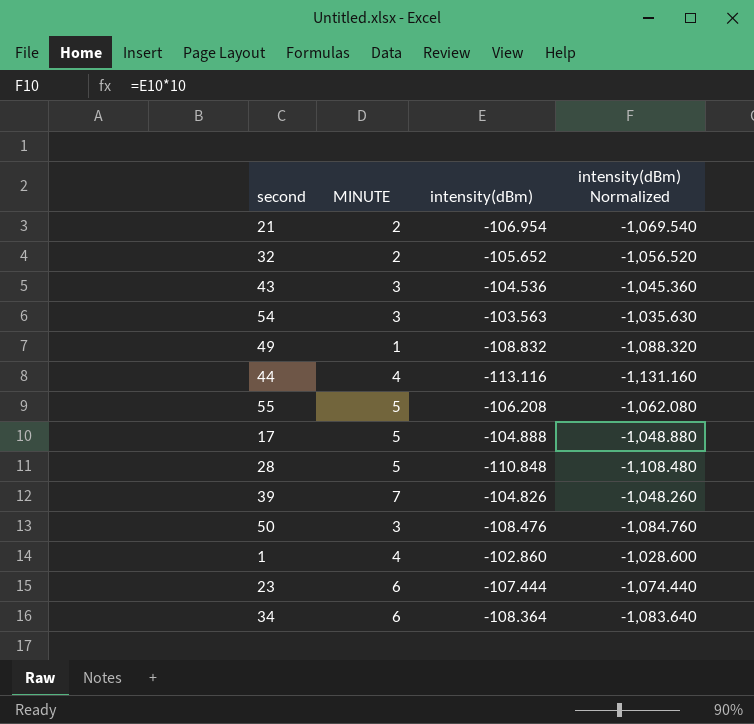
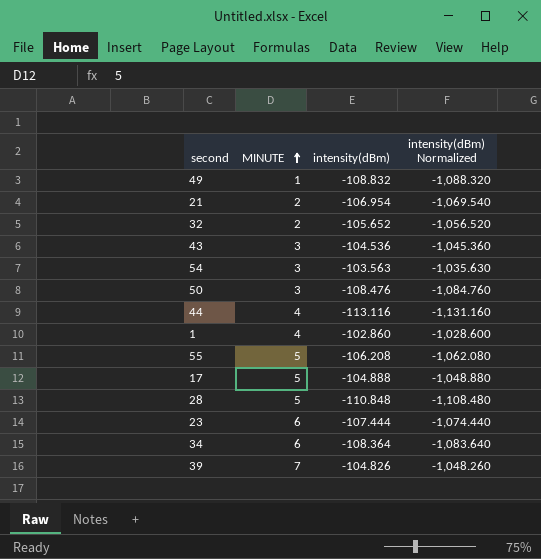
row order: none -> MINUTE ascending

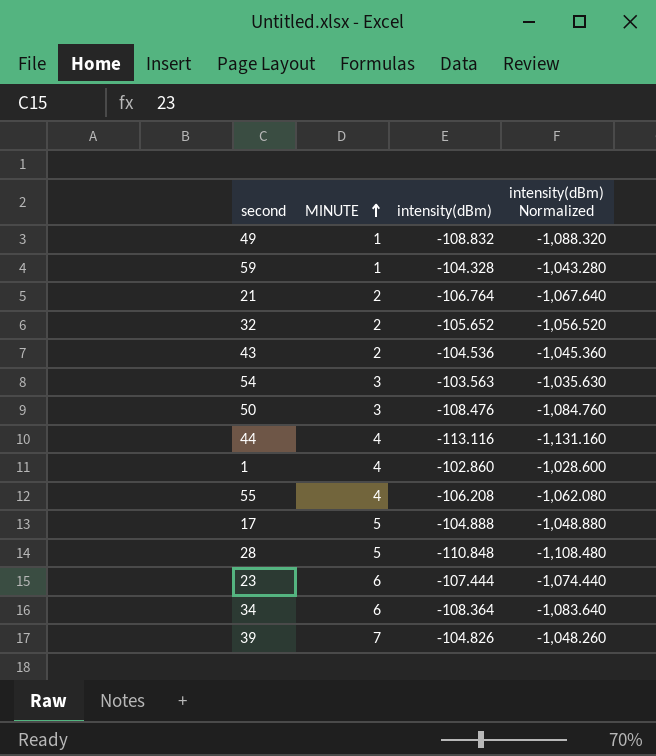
row 59: none -> 1 | -104.328 | -1,043.280
21 | intensity(dBm): -106.954 -> -106.764
21 | intensity(dBm) Normalized: -1,069.540 -> -1,067.640
43 | MINUTE: 3 -> 2
55 | MINUTE: 5 -> 4

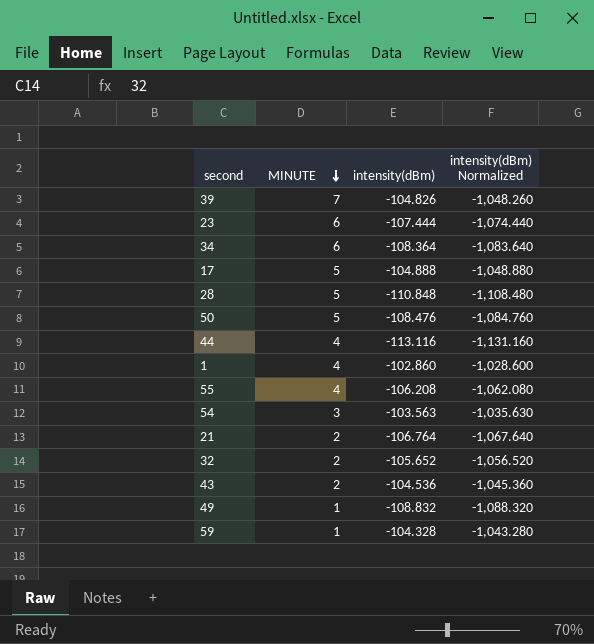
row order: MINUTE ascending -> MINUTE descending
50 | MINUTE: 3 -> 5

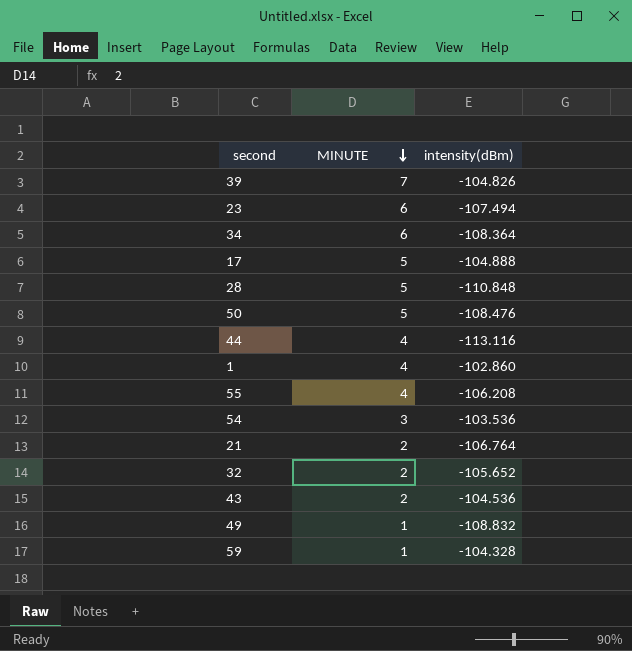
column intensity(dBm) Normalized | formula: [intensity(dBm)] * 10 -> none
23 | intensity(dBm): -107.444 -> -107.494
54 | intensity(dBm): -103.563 -> -103.536

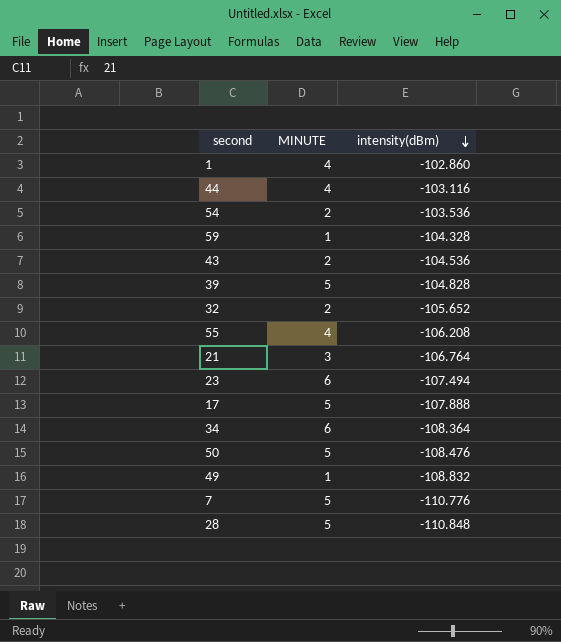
row order: MINUTE descending -> intensity(dBm) descending
44 | intensity(dBm): -113.116 -> -103.116
54 | MINUTE: 3 -> 2
39 | MINUTE: 7 -> 5
39 | intensity(dBm): -104.826 -> -104.828
21 | MINUTE: 2 -> 3
17 | intensity(dBm): -104.888 -> -107.888
row 7: none -> 5 | -110.776

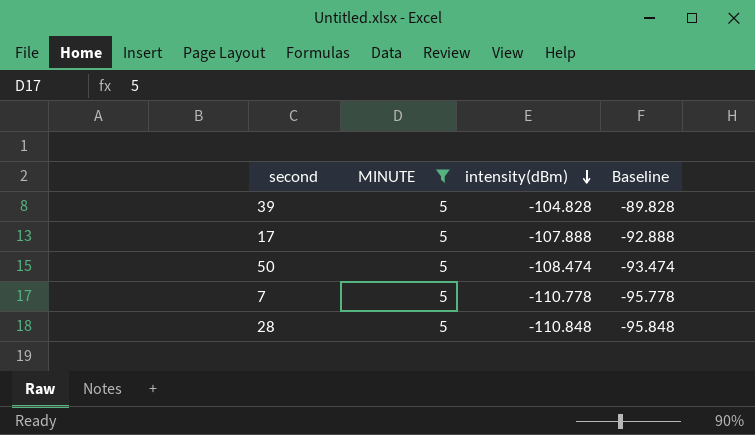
filter: none -> MINUTE = 5
column Baseline | formula: none -> [intensity(dBm)] + 15
50 | intensity(dBm): -108.476 -> -108.474
7 | intensity(dBm): -110.776 -> -110.778

